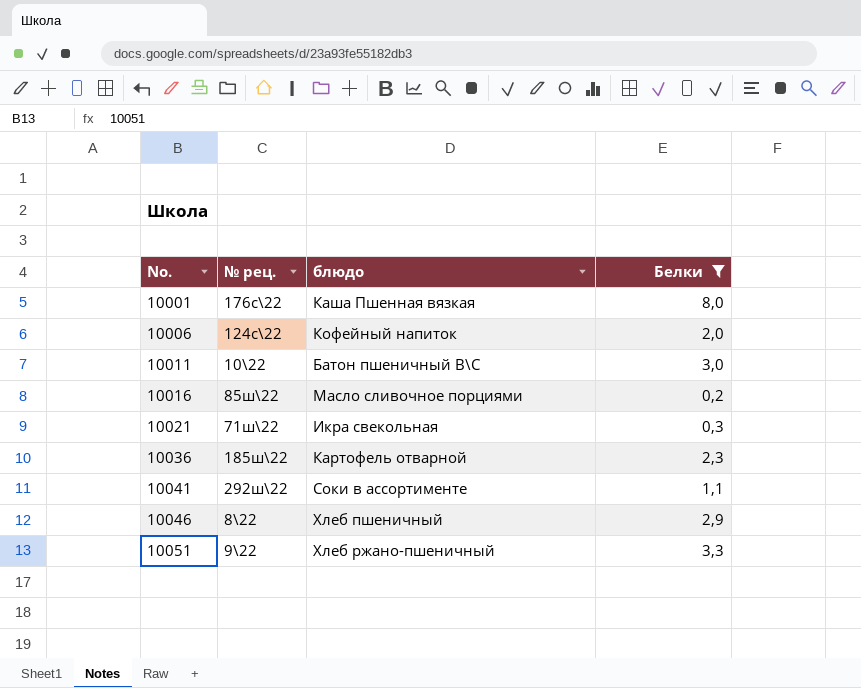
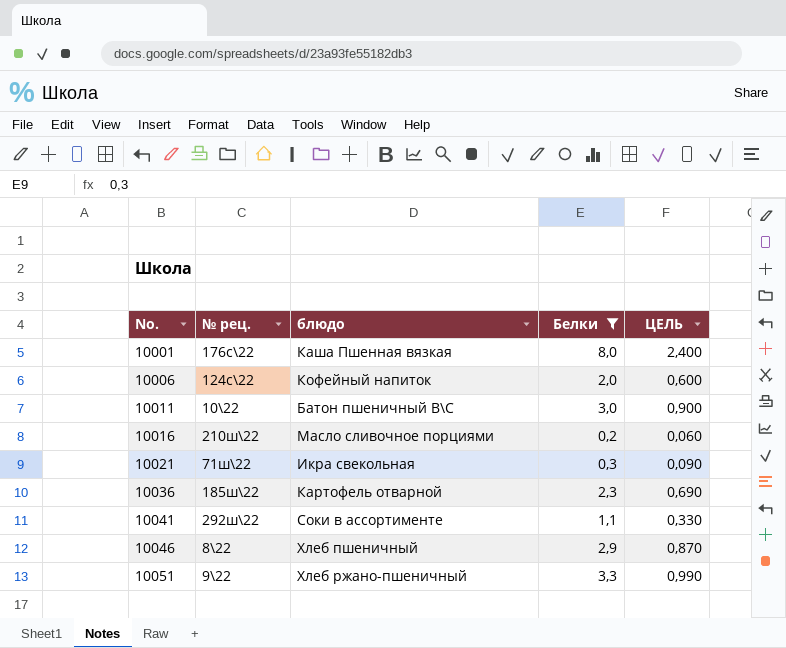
column ЦЕЛЬ | formula: none -> [Белки] * 0,3
10016 | № рец.: 85ш\22 -> 210ш\22

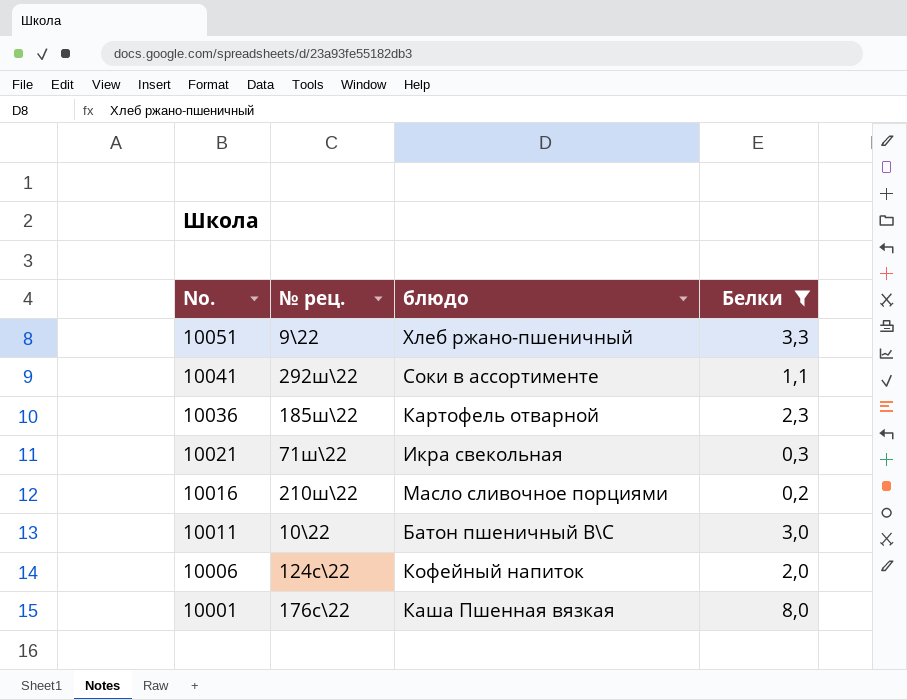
row order: No. ascending -> No. descending
column ЦЕЛЬ | formula: [Белки] * 0,3 -> none
row 10046: 8\22 | Хлеб пшеничный | 2,9 | 0,870 -> none

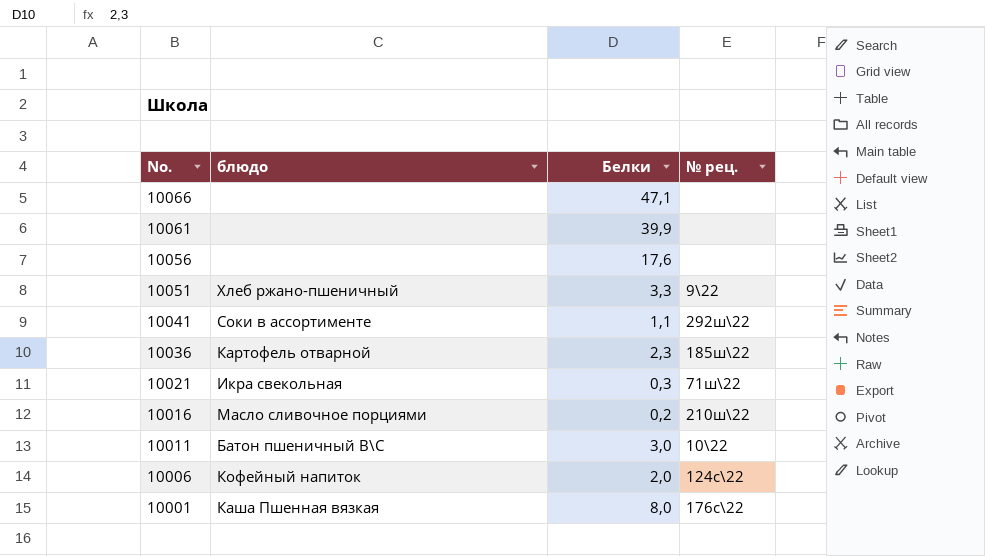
filter: Белки <= 8,0 -> none
column № рец. | position: 2 -> 4

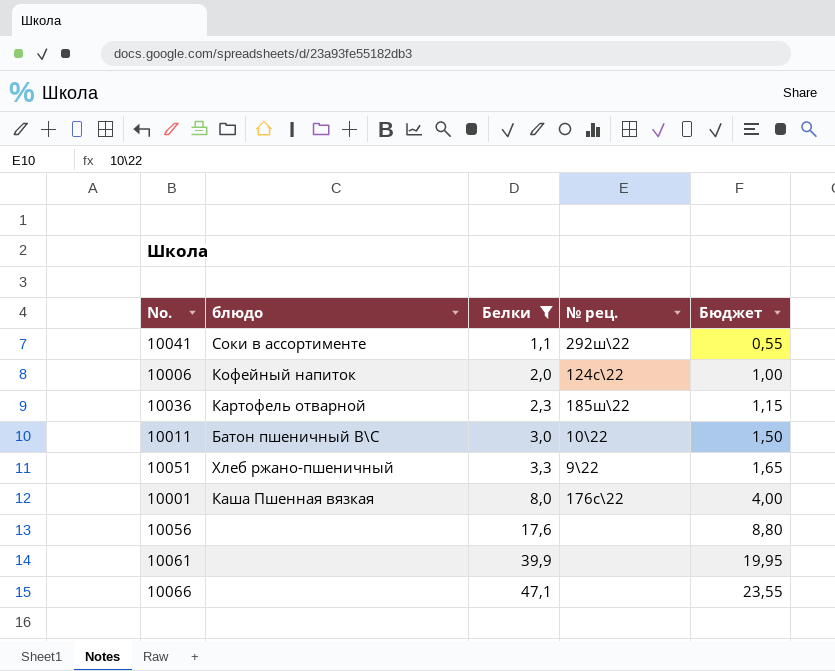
filter: none -> Белки >= 1,1
row order: No. descending -> Белки ascending
column Бюджет | formula: none -> [Белки] * 0,5

